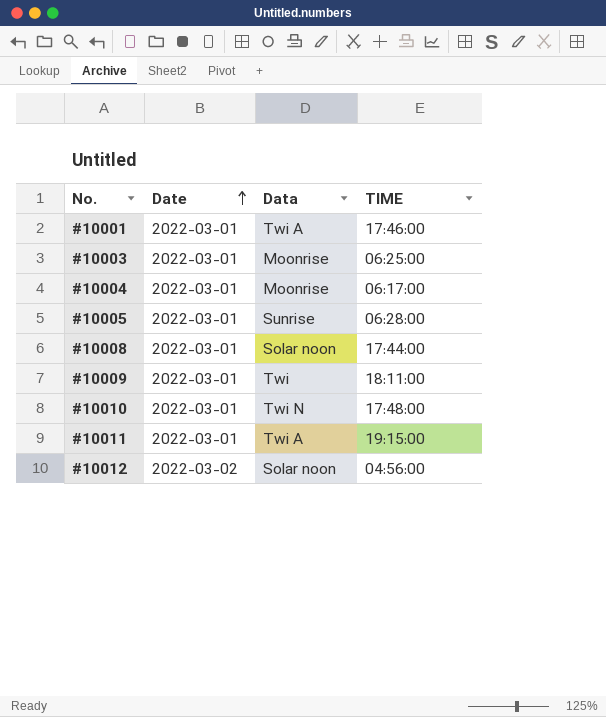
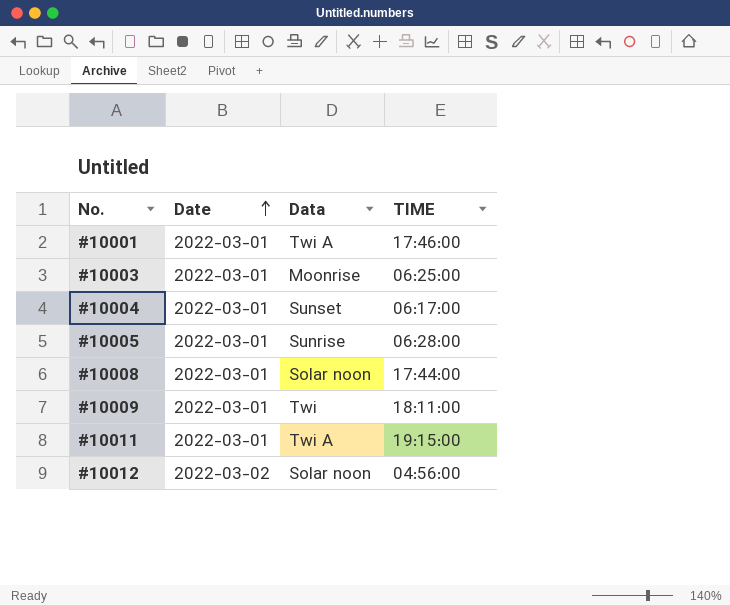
row #10010: 2022-03-01 | Twi N | 17:48:00 -> none
#10004 | Data: Moonrise -> Sunset

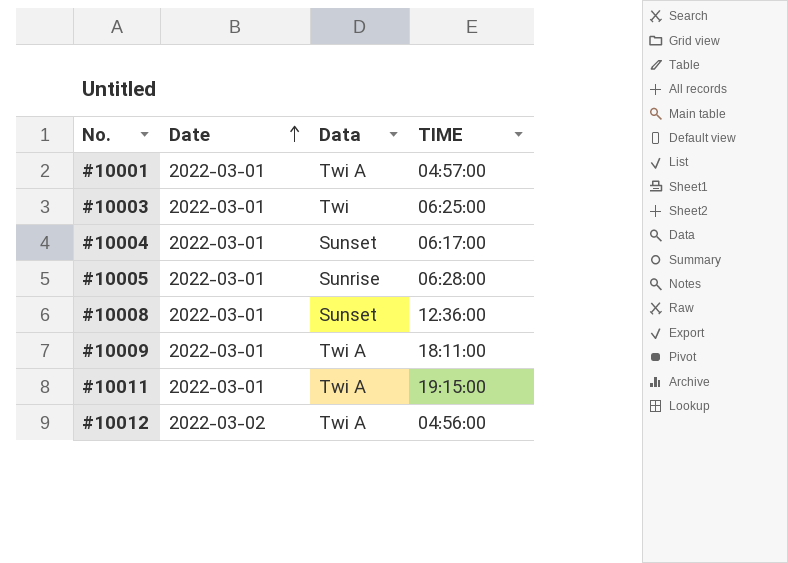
#10001 | TIME: 17:46:00 -> 04:57:00
#10003 | Data: Moonrise -> Twi
#10008 | Data: Solar noon -> Sunset
#10008 | TIME: 17:44:00 -> 12:36:00
#10009 | Data: Twi -> Twi A
#10012 | Data: Solar noon -> Twi A

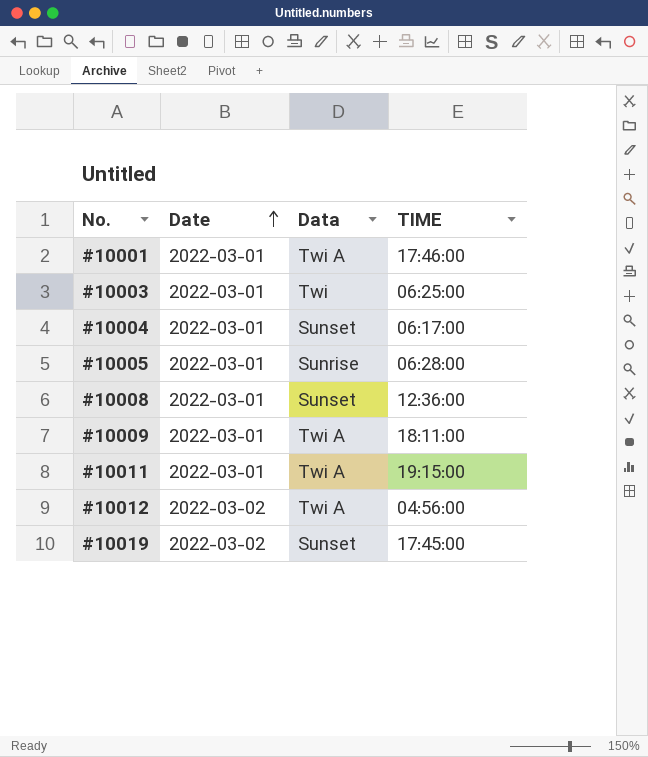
#10001 | TIME: 04:57:00 -> 17:46:00
row #10019: none -> 2022-03-02 | Sunset | 17:45:00

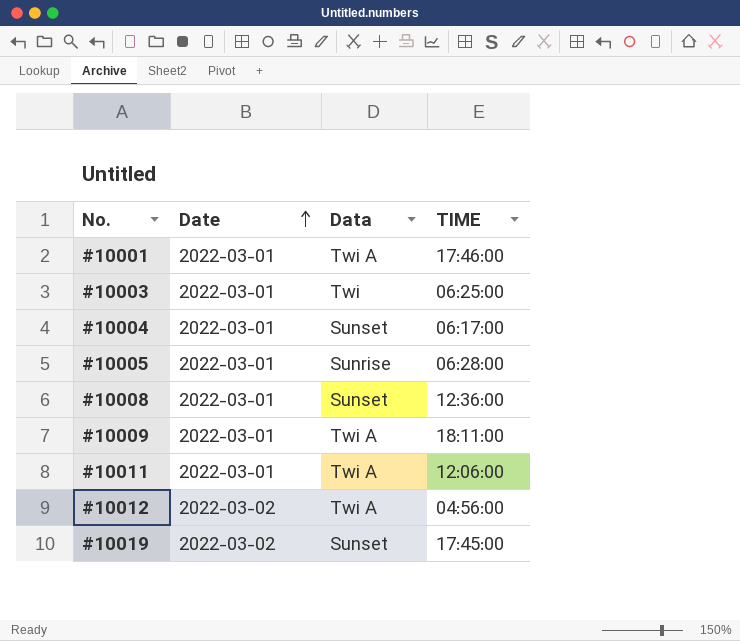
#10011 | TIME: 19:15:00 -> 12:06:00

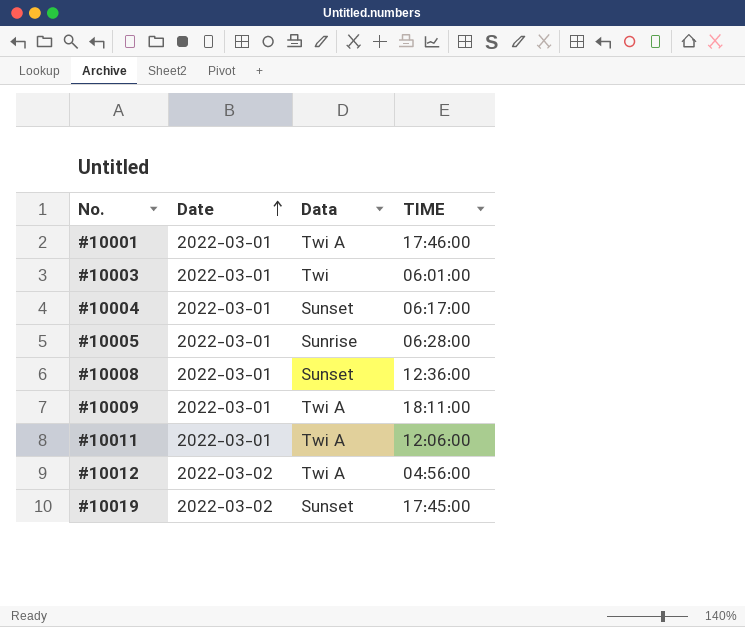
#10003 | TIME: 06:25:00 -> 06:01:00

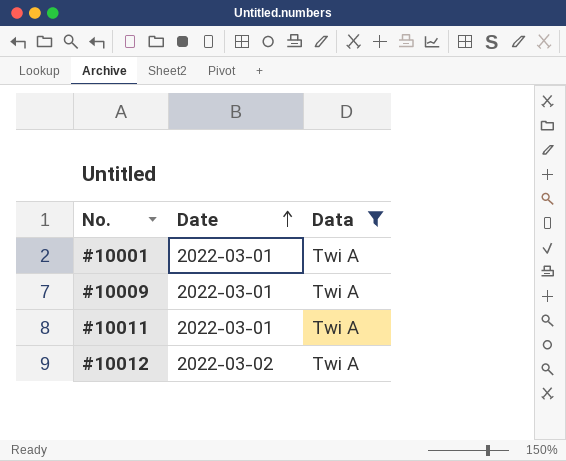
filter: none -> Data = Twi A
column TIME | position: 4 -> none

